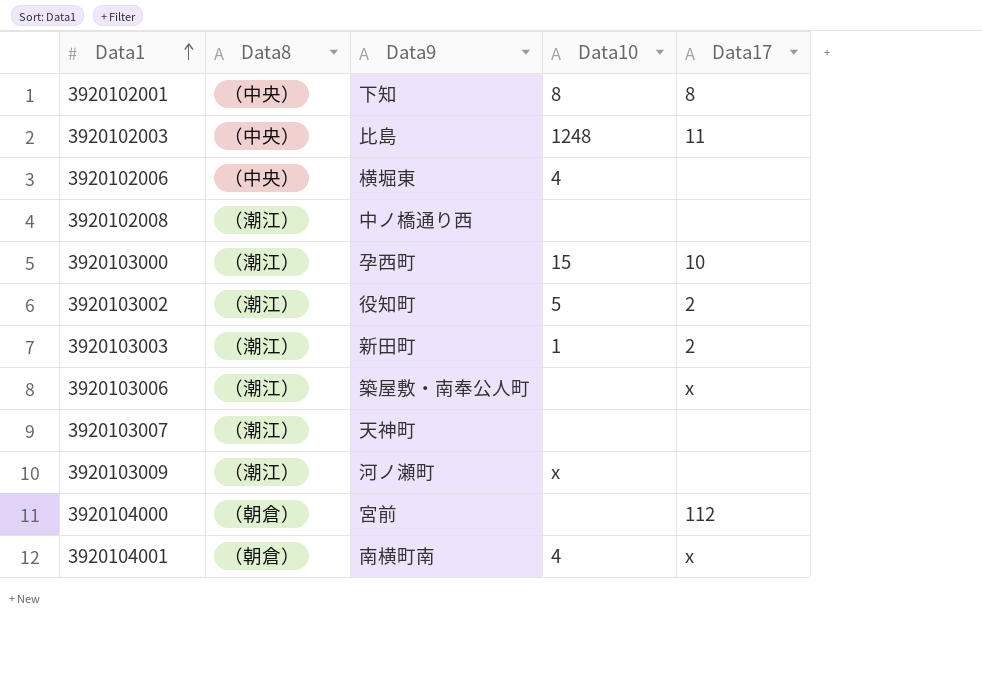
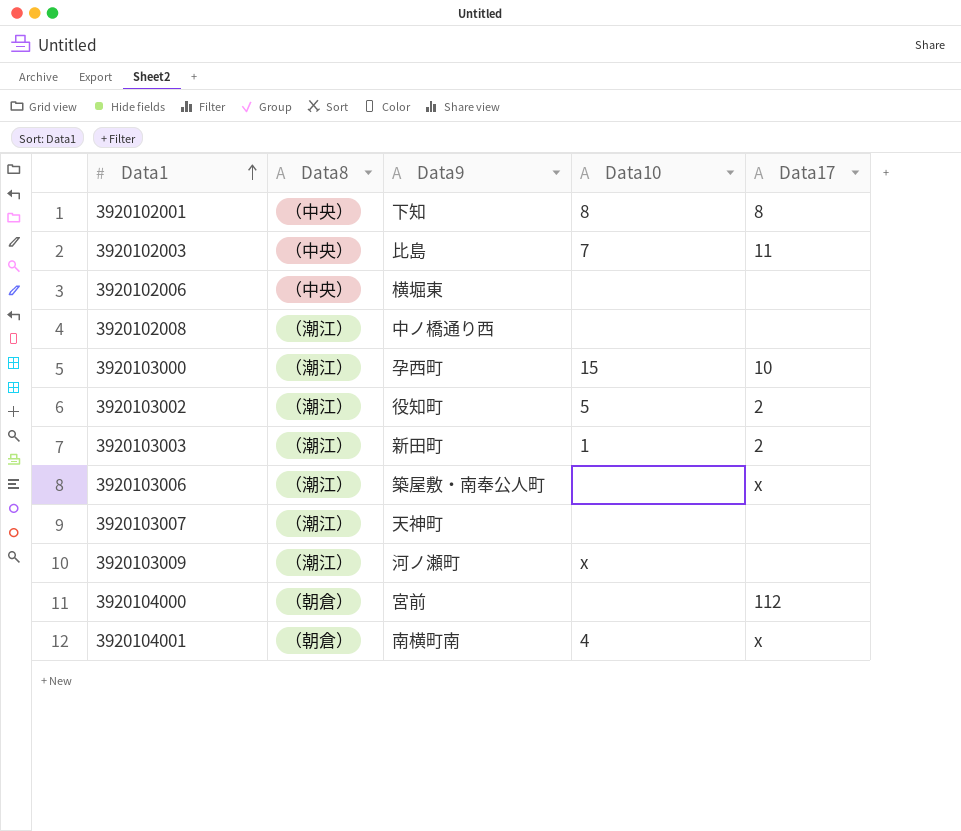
3920102003 | Data10: 1248 -> 7
3920102006 | Data10: 4 -> none

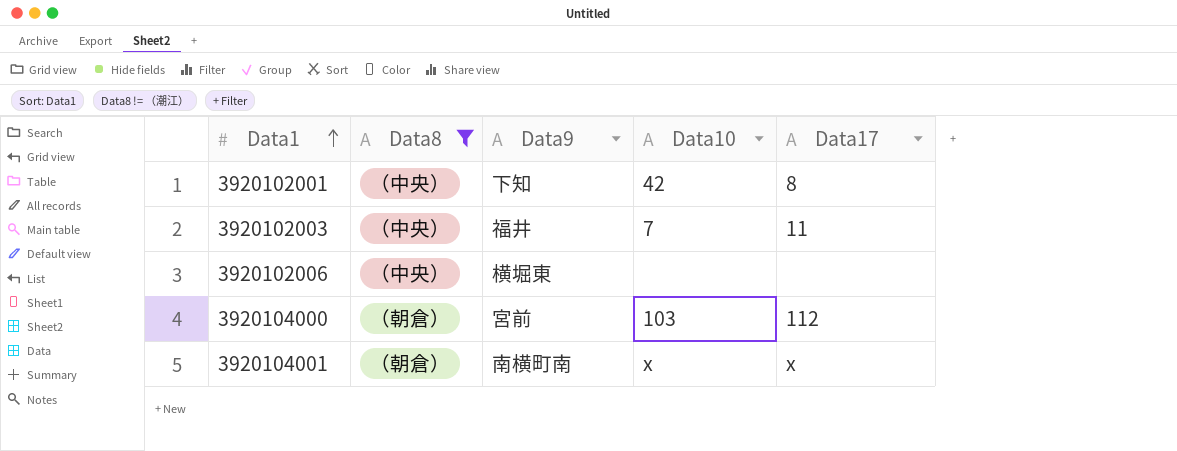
filter: none -> Data8 != （潮江）
3920102001 | Data10: 8 -> 42
3920102003 | Data9: 比島 -> 福井
3920104000 | Data10: none -> 103
3920104001 | Data10: 4 -> x

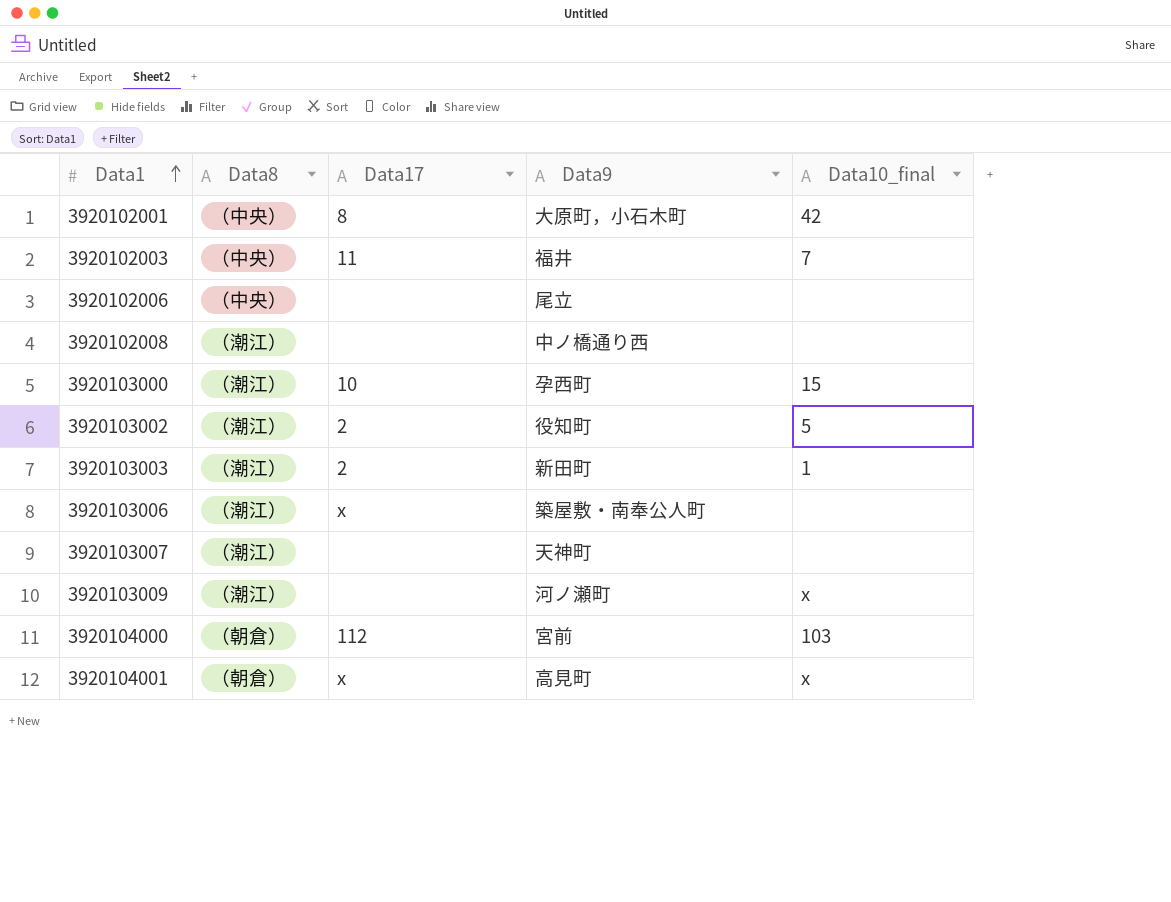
filter: Data8 != （潮江） -> none
column Data17 | position: 5 -> 3
column name: Data10 -> Data10_final
3920102001 | Data9: 下知 -> 大原町，小石木町
3920102006 | Data9: 横堀東 -> 尾立
3920104001 | Data9: 南横町南 -> 高見町

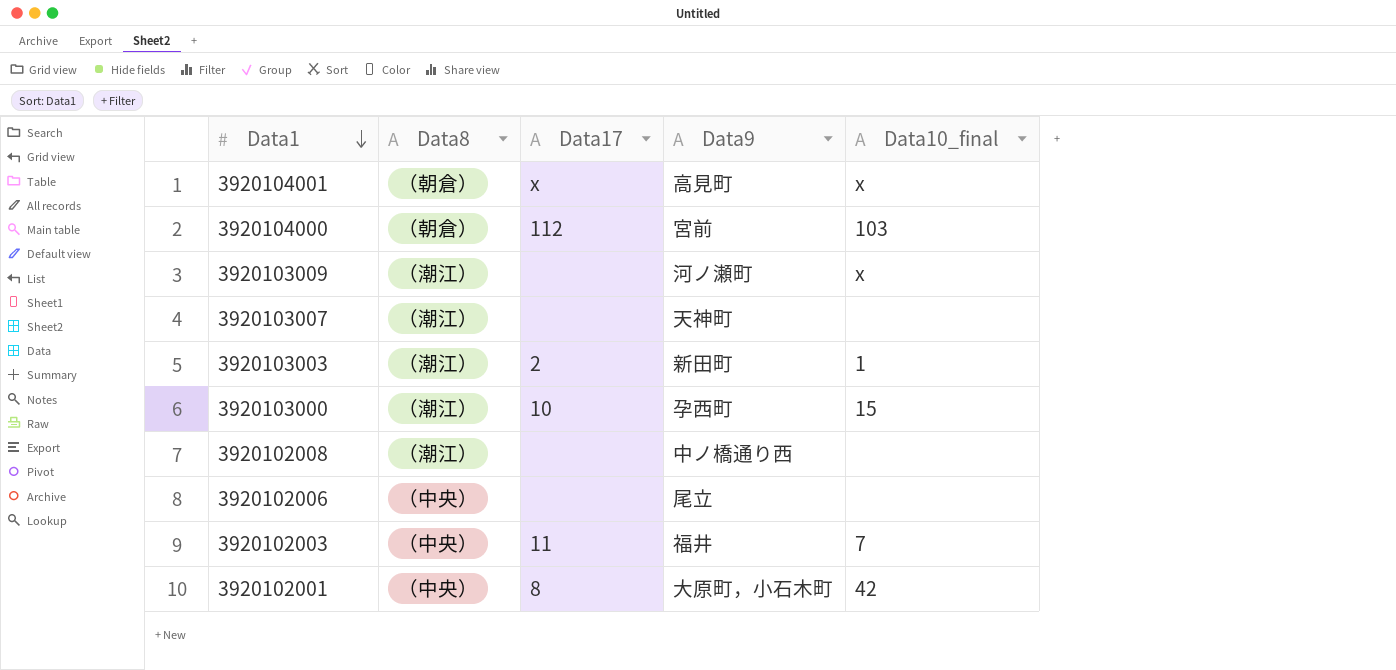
row order: Data1 ascending -> Data1 descending
row 3920103002: （潮江） | 2 | 役知町 | 5 -> none
row 3920103006: （潮江） | x | 築屋敷・南奉公人町 | none -> none

